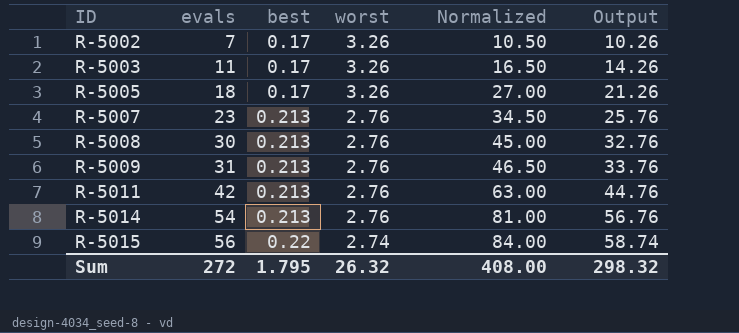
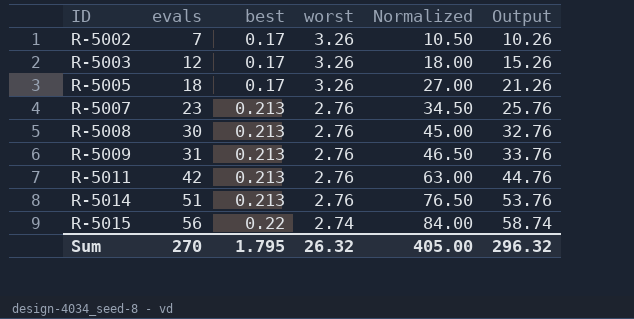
R-5003 | evals: 11 -> 12
R-5003 | Normalized: 16.50 -> 18.00
R-5003 | Output: 14.26 -> 15.26
R-5014 | evals: 54 -> 51
R-5014 | Normalized: 81.00 -> 76.50
R-5014 | Output: 56.76 -> 53.76
Sum | evals: 272 -> 270
Sum | Normalized: 408.00 -> 405.00
Sum | Output: 298.32 -> 296.32

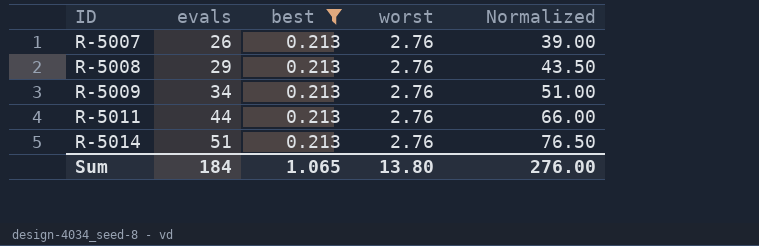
filter: none -> best = 0.213
column Output | formula: [evals] + [worst] -> none
R-5007 | evals: 23 -> 26
R-5007 | Normalized: 34.50 -> 39.00
R-5008 | evals: 30 -> 29
R-5008 | Normalized: 45.00 -> 43.50
R-5009 | evals: 31 -> 34
R-5009 | Normalized: 46.50 -> 51.00
R-5011 | evals: 42 -> 44
R-5011 | Normalized: 63.00 -> 66.00
Sum | evals: 270 -> 184
Sum | best: 1.795 -> 1.065
Sum | worst: 26.32 -> 13.80
Sum | Normalized: 405.00 -> 276.00

